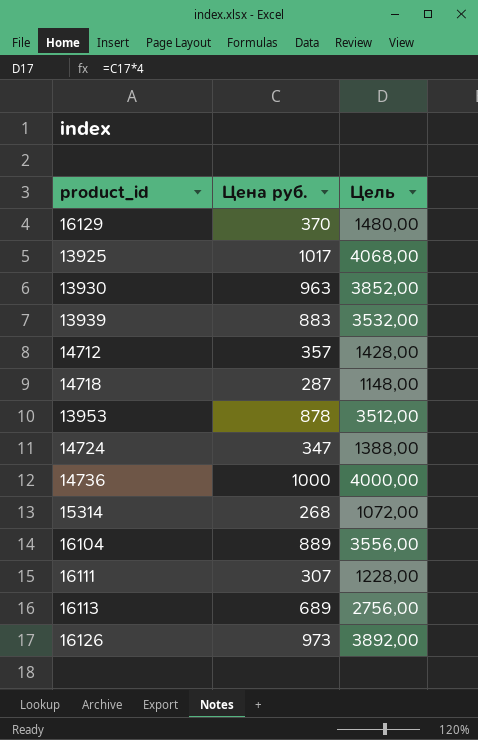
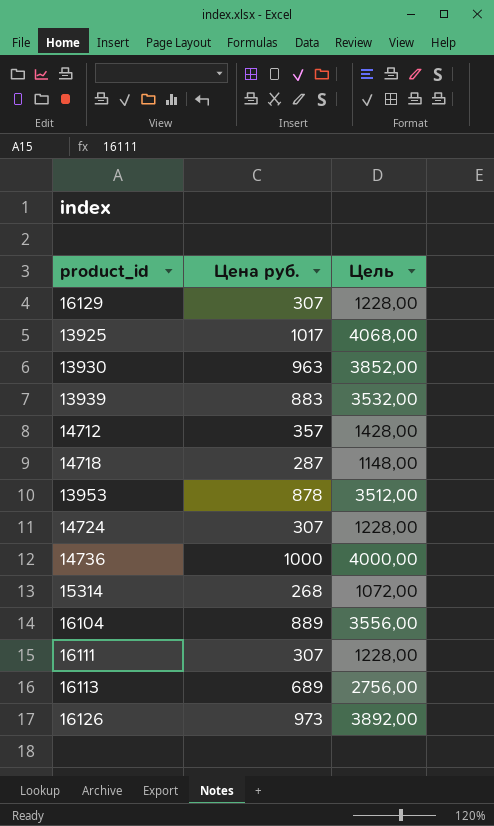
16129 | Цена руб.: 370 -> 307
16129 | Цель: 1480,00 -> 1228,00
14724 | Цена руб.: 347 -> 307
14724 | Цель: 1388,00 -> 1228,00

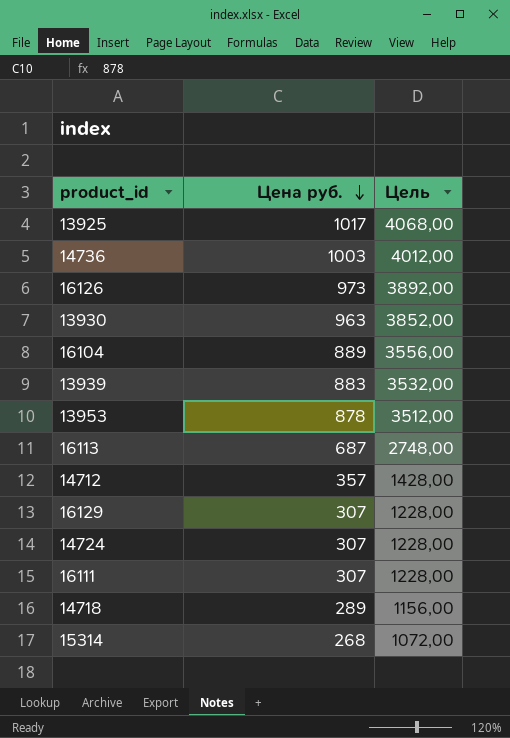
row order: none -> Цена руб. descending
14736 | Цена руб.: 1000 -> 1003
14736 | Цель: 4000,00 -> 4012,00
16113 | Цена руб.: 689 -> 687
16113 | Цель: 2756,00 -> 2748,00
14718 | Цена руб.: 287 -> 289
14718 | Цель: 1148,00 -> 1156,00

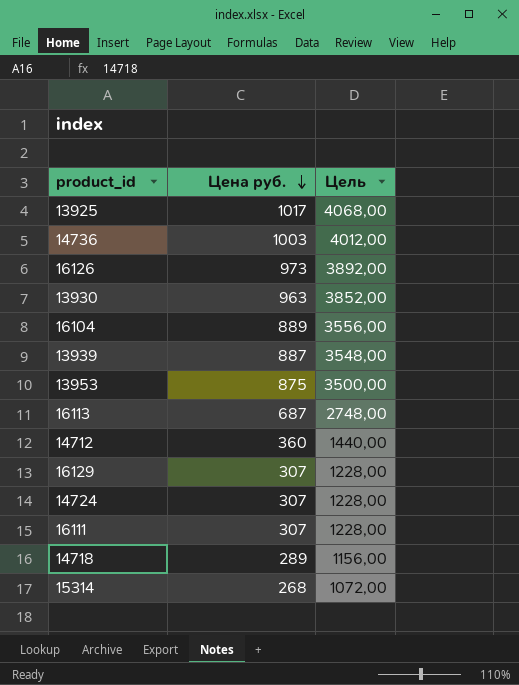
13939 | Цена руб.: 883 -> 887
13939 | Цель: 3532,00 -> 3548,00
13953 | Цена руб.: 878 -> 875
13953 | Цель: 3512,00 -> 3500,00
14712 | Цена руб.: 357 -> 360
14712 | Цель: 1428,00 -> 1440,00

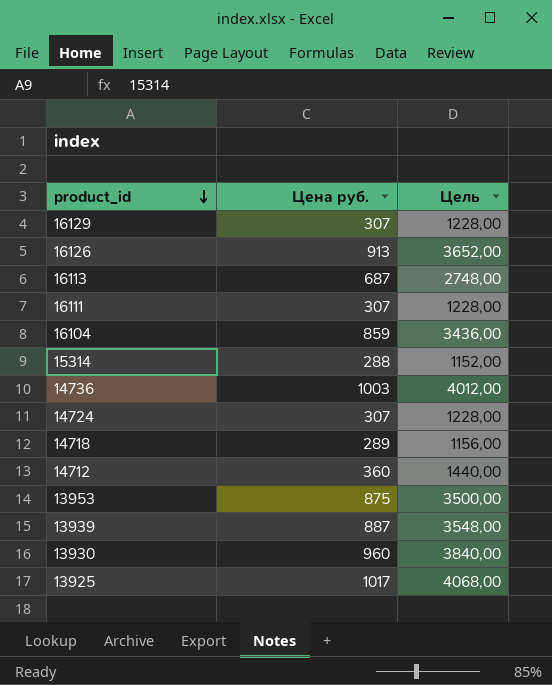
row order: Цена руб. descending -> product_id descending
16126 | Цена руб.: 973 -> 913
16126 | Цель: 3892,00 -> 3652,00
16104 | Цена руб.: 889 -> 859
16104 | Цель: 3556,00 -> 3436,00
15314 | Цена руб.: 268 -> 288
15314 | Цель: 1072,00 -> 1152,00
13930 | Цена руб.: 963 -> 960
13930 | Цель: 3852,00 -> 3840,00

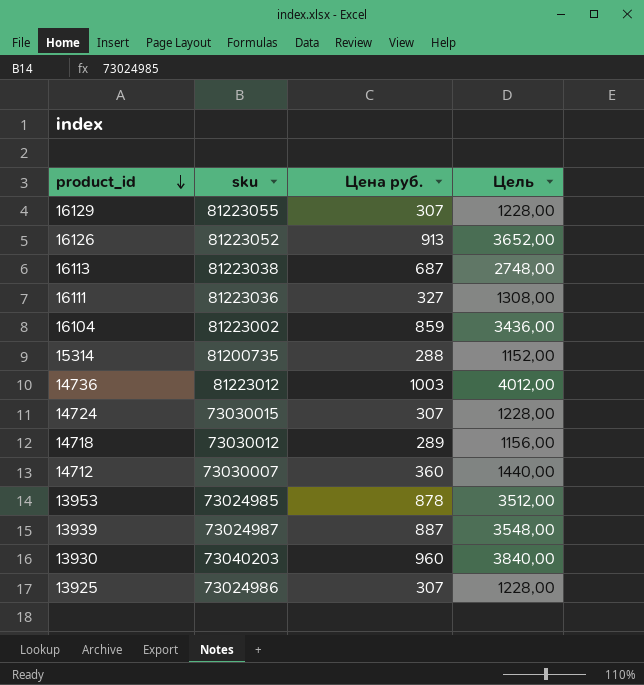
column sku | position: none -> 2
16111 | Цена руб.: 307 -> 327
16111 | Цель: 1228,00 -> 1308,00
13953 | Цена руб.: 875 -> 878
13953 | Цель: 3500,00 -> 3512,00
13925 | Цена руб.: 1017 -> 307
13925 | Цель: 4068,00 -> 1228,00

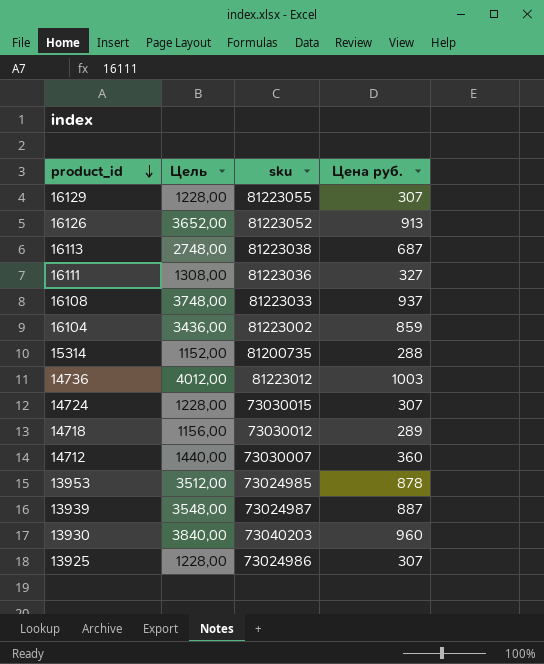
column Цель | position: 4 -> 2
row 16108: none -> 3748,00 | 81223033 | 937

